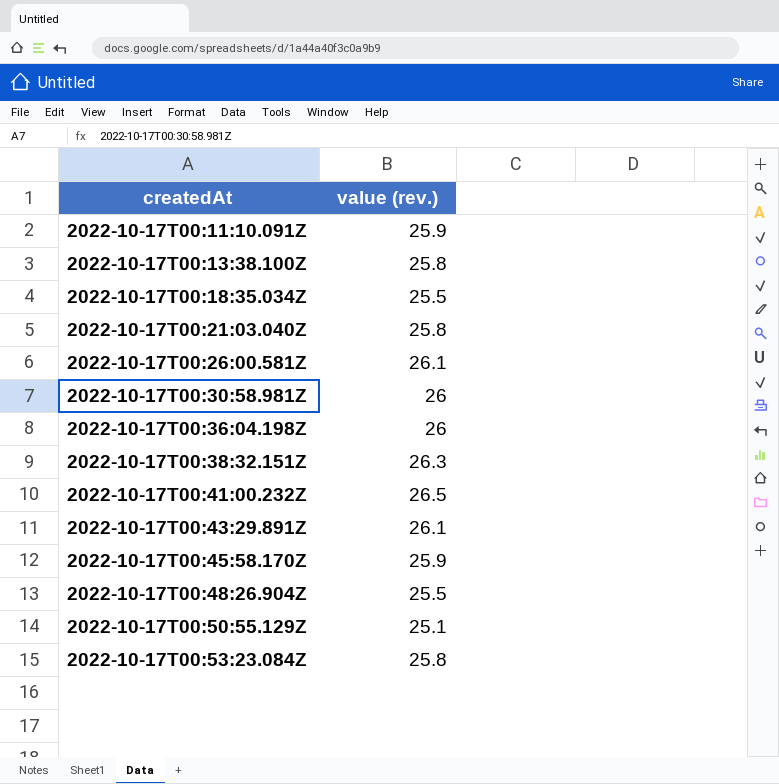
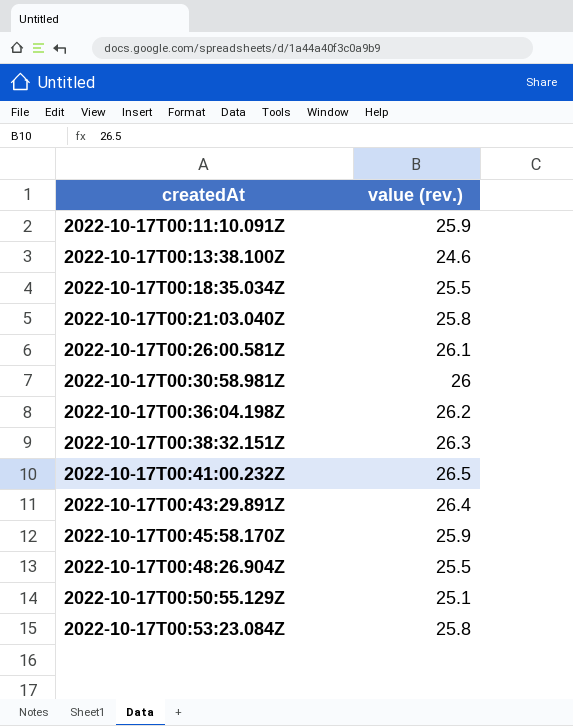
2022-10-17T00:13:38.100Z | value (rev.): 25.8 -> 24.6
2022-10-17T00:36:04.198Z | value (rev.): 26 -> 26.2
2022-10-17T00:43:29.891Z | value (rev.): 26.1 -> 26.4

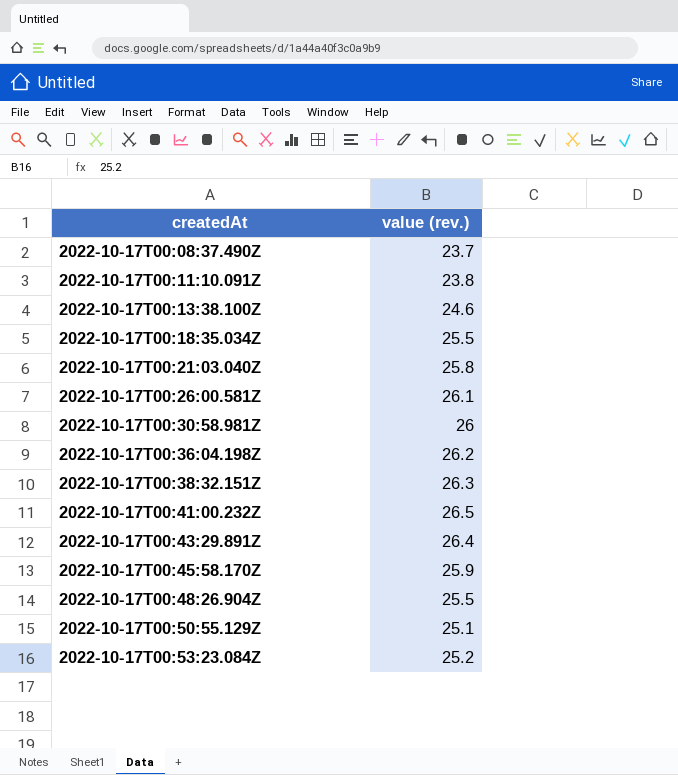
row 2022-10-17T00:08:37.490Z: none -> 23.7
2022-10-17T00:11:10.091Z | value (rev.): 25.9 -> 23.8
2022-10-17T00:53:23.084Z | value (rev.): 25.8 -> 25.2

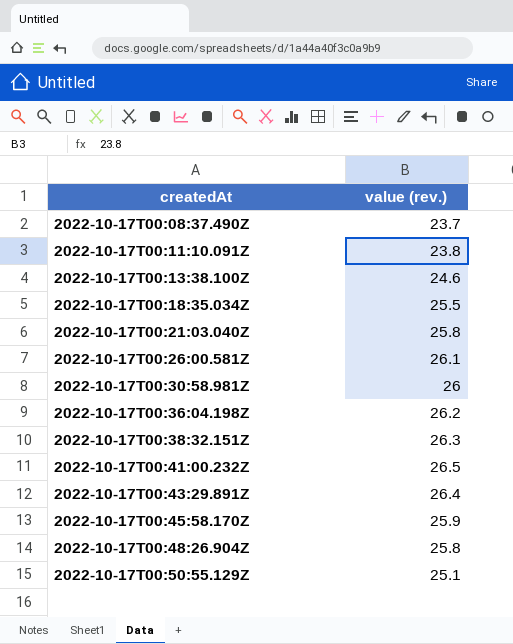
row 2022-10-17T00:53:23.084Z: 25.2 -> none
2022-10-17T00:48:26.904Z | value (rev.): 25.5 -> 25.8

